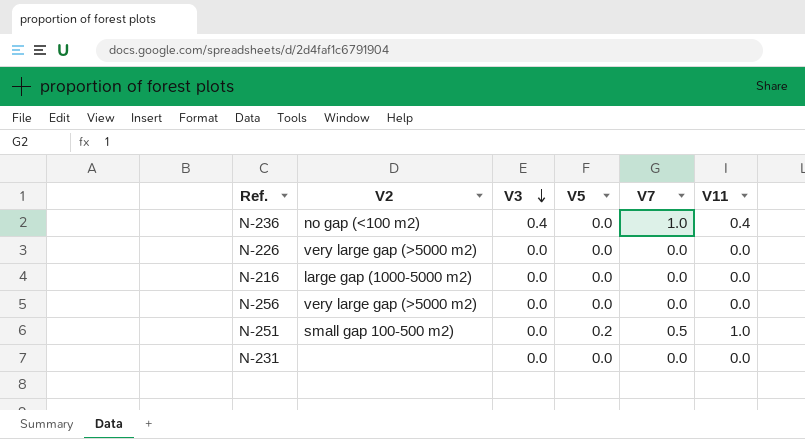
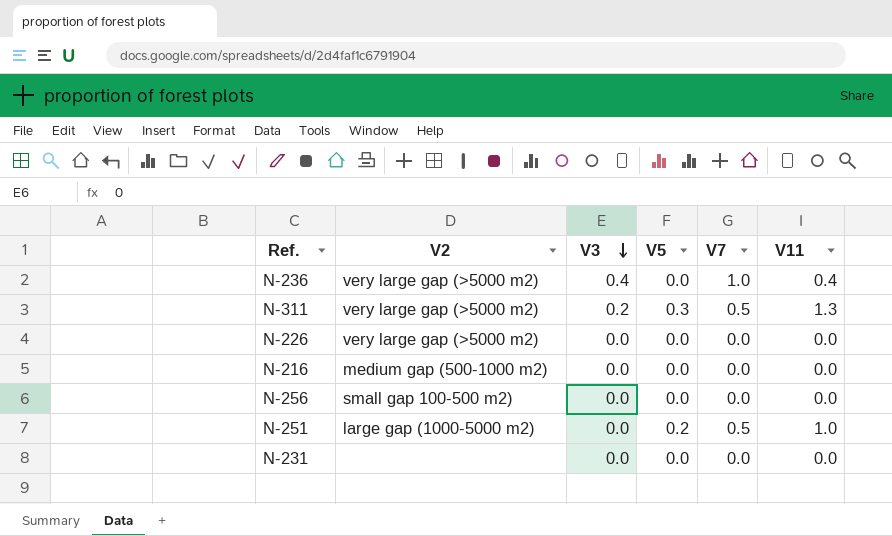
N-236 | V2: no gap (<100 m2) -> very large gap (>5000 m2)
row N-311: none -> very large gap (>5000 m2) | 0.2 | 0.3 | 0.5 | 1.3
N-216 | V2: large gap (1000-5000 m2) -> medium gap (500-1000 m2)
N-256 | V2: very large gap (>5000 m2) -> small gap 100-500 m2)
N-251 | V2: small gap 100-500 m2) -> large gap (1000-5000 m2)

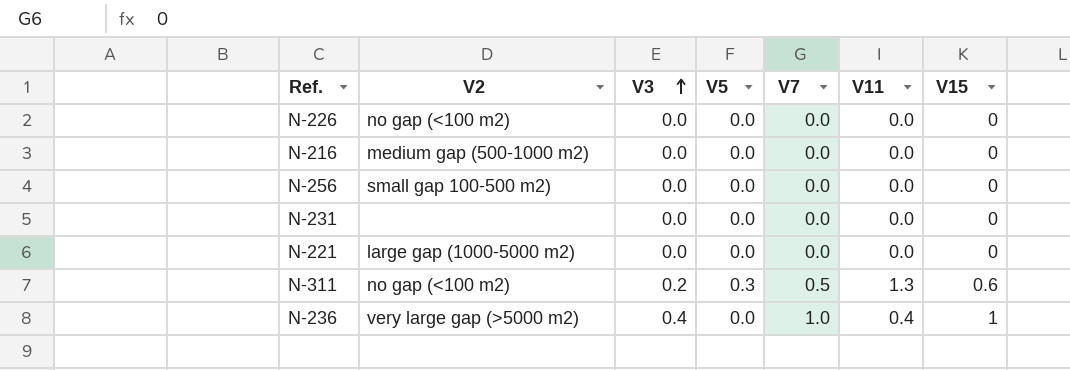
row order: V3 descending -> V3 ascending
column V15 | position: none -> 7
row N-251: large gap (1000-5000 m2) | 0.0 | 0.2 | 0.5 | 1.0 -> none
N-226 | V2: very large gap (>5000 m2) -> no gap (<100 m2)
row N-221: none -> large gap (1000-5000 m2) | 0.0 | 0.0 | 0.0 | 0.0 | 0
N-311 | V2: very large gap (>5000 m2) -> no gap (<100 m2)

